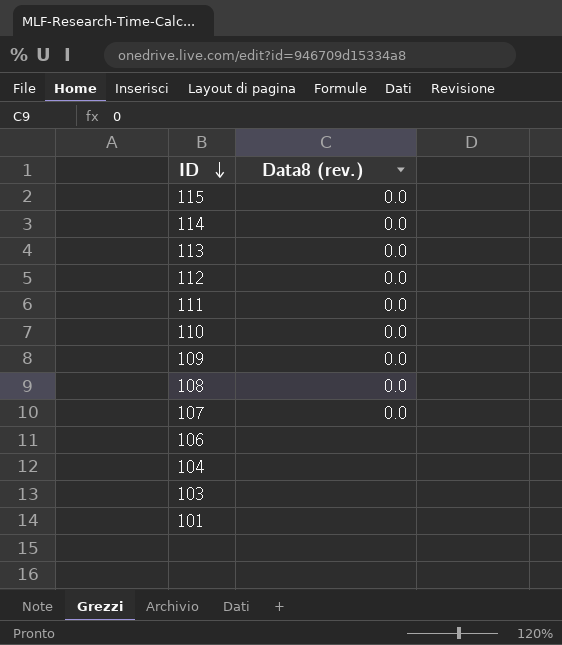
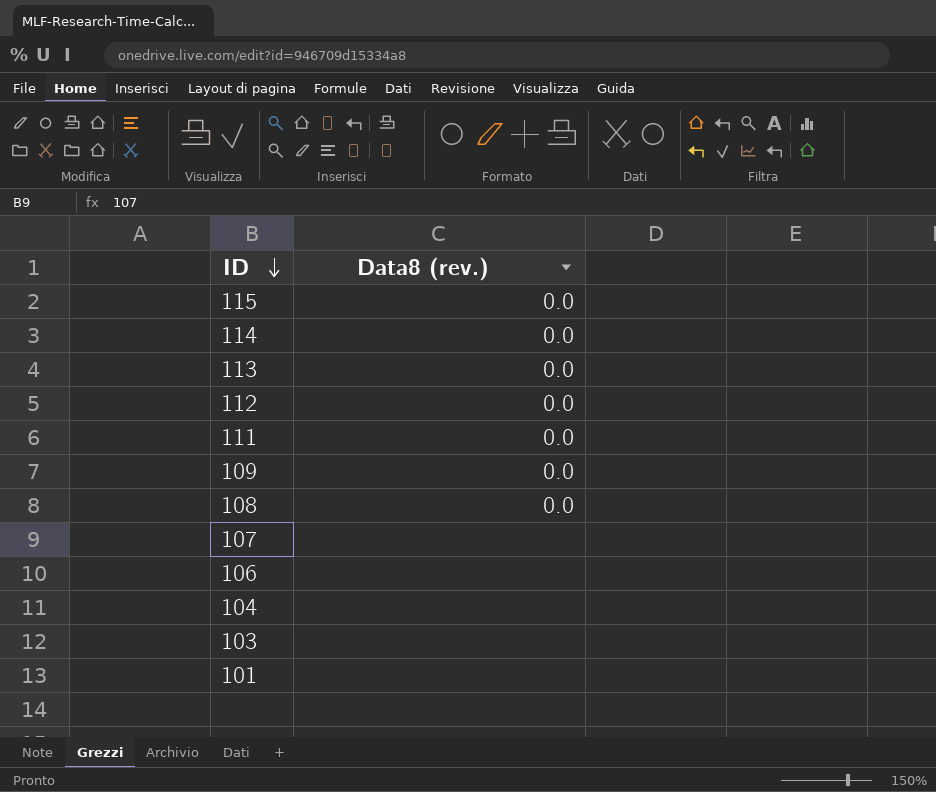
row 110: 0.0 -> none
107 | Data8 (rev.): 0.0 -> none

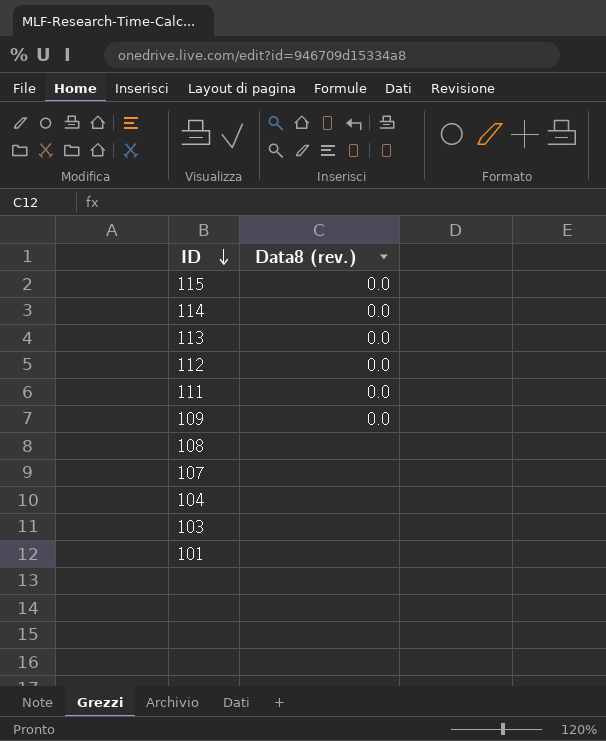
row 106: none -> none
108 | Data8 (rev.): 0.0 -> none

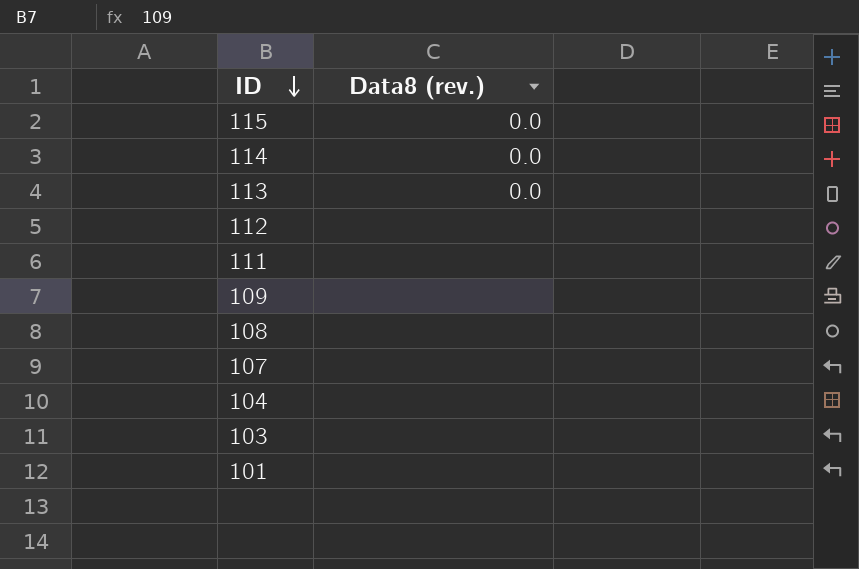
112 | Data8 (rev.): 0.0 -> none
111 | Data8 (rev.): 0.0 -> none
109 | Data8 (rev.): 0.0 -> none

